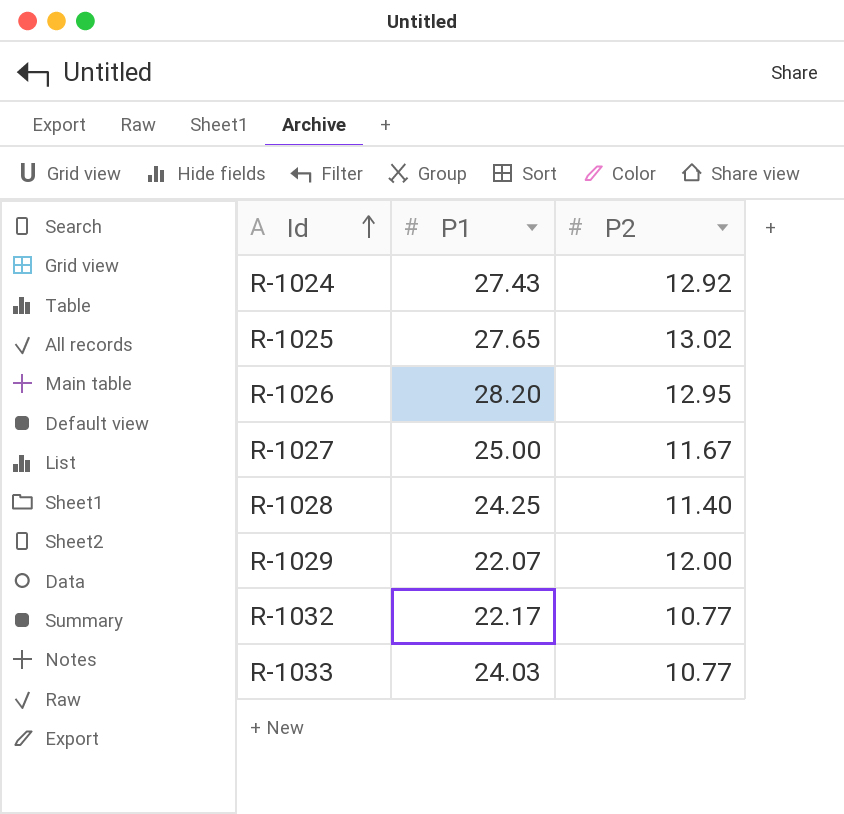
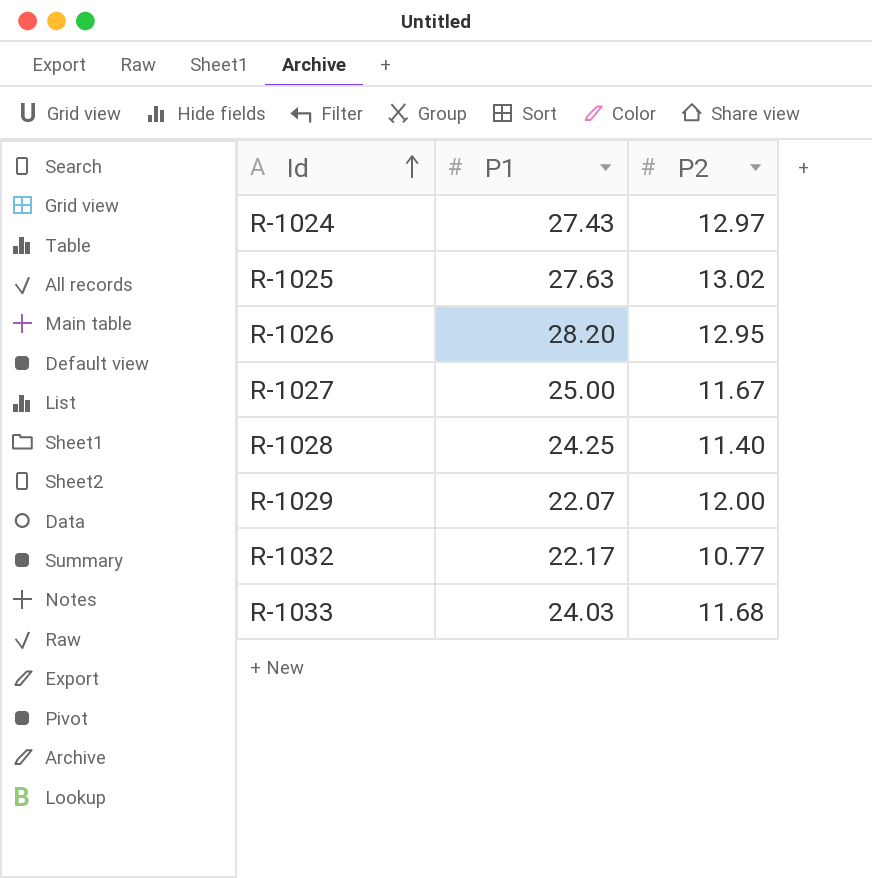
R-1024 | P2: 12.92 -> 12.97
R-1025 | P1: 27.65 -> 27.63
R-1033 | P2: 10.77 -> 11.68

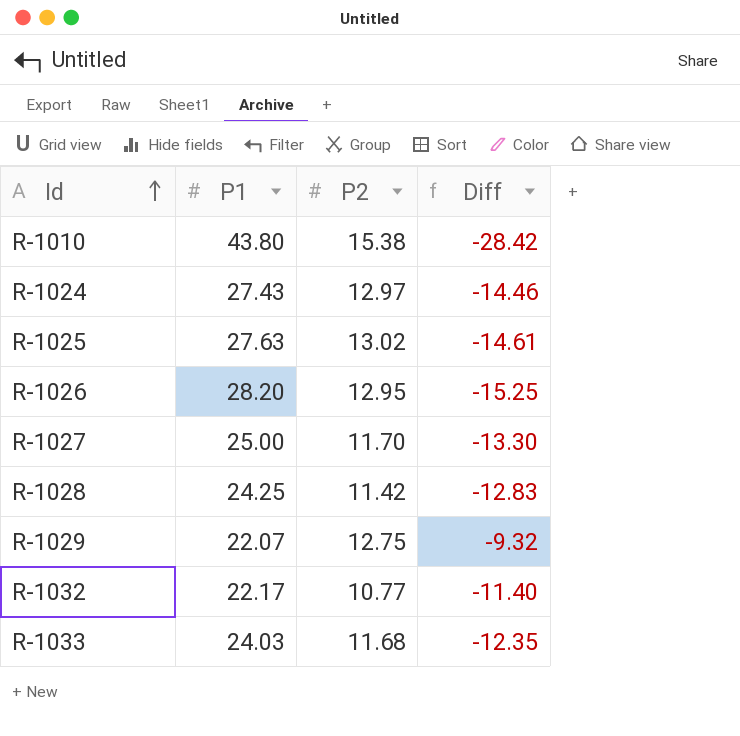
column Diff | formula: none -> [P2] - [P1]
row R-1010: none -> 43.80 | 15.38 | -28.42
R-1027 | P2: 11.67 -> 11.70
R-1028 | P2: 11.40 -> 11.42
R-1029 | P2: 12.00 -> 12.75

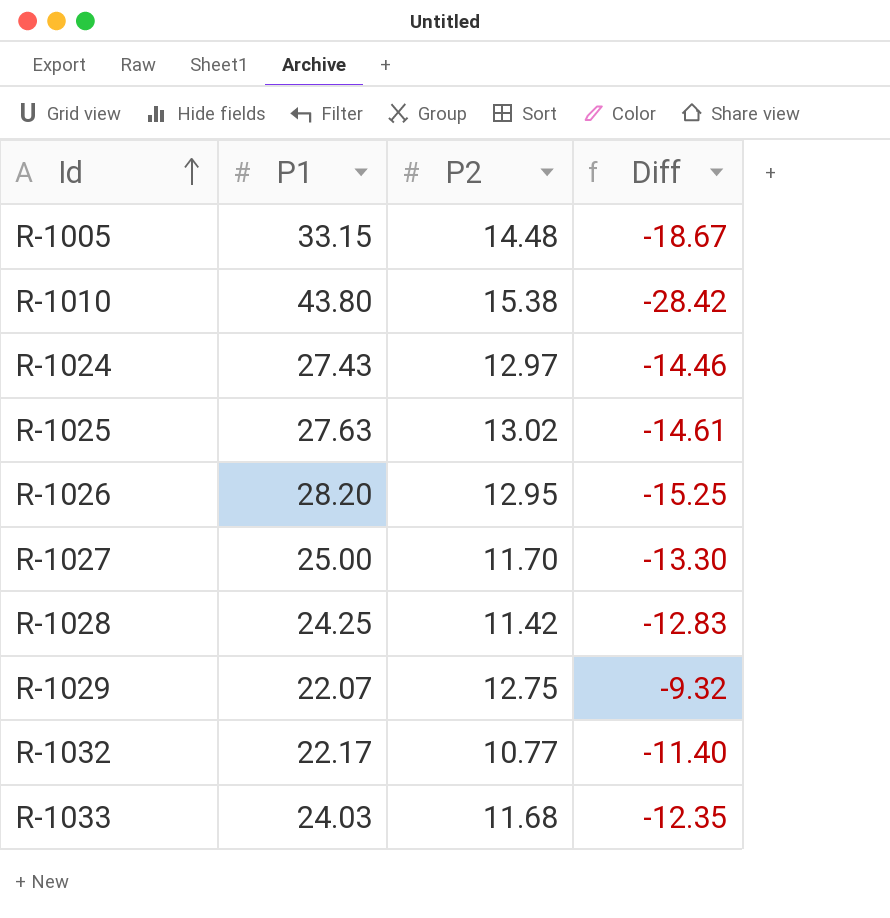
row R-1005: none -> 33.15 | 14.48 | -18.67

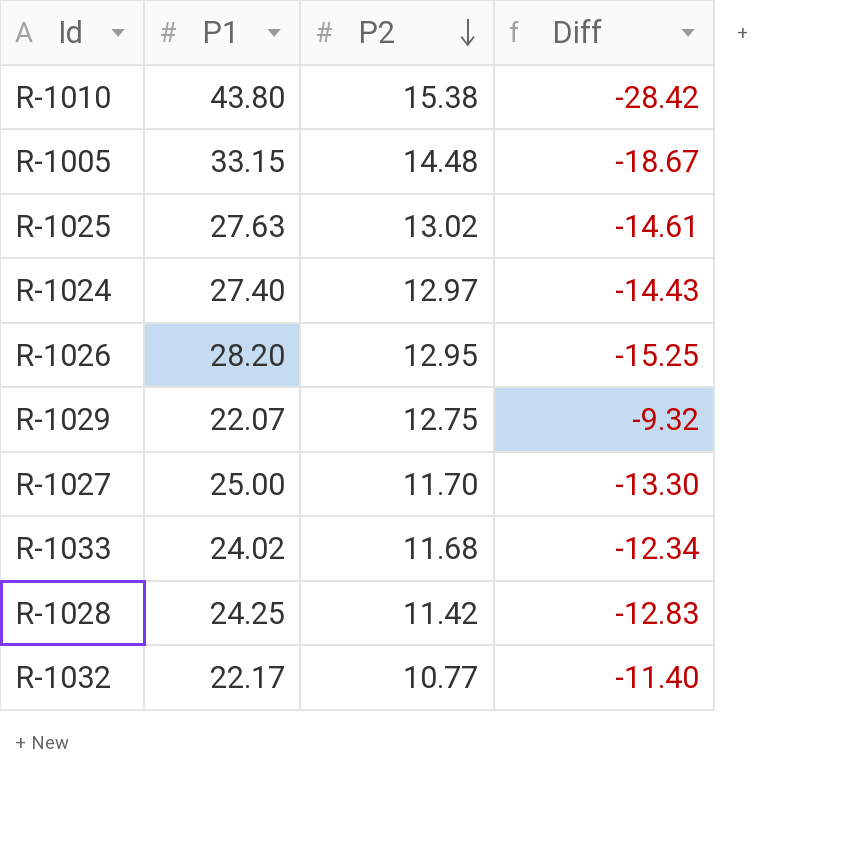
row order: Id ascending -> P2 descending
R-1024 | P1: 27.43 -> 27.40
R-1024 | Diff: -14.46 -> -14.43
R-1033 | P1: 24.03 -> 24.02
R-1033 | Diff: -12.35 -> -12.34

